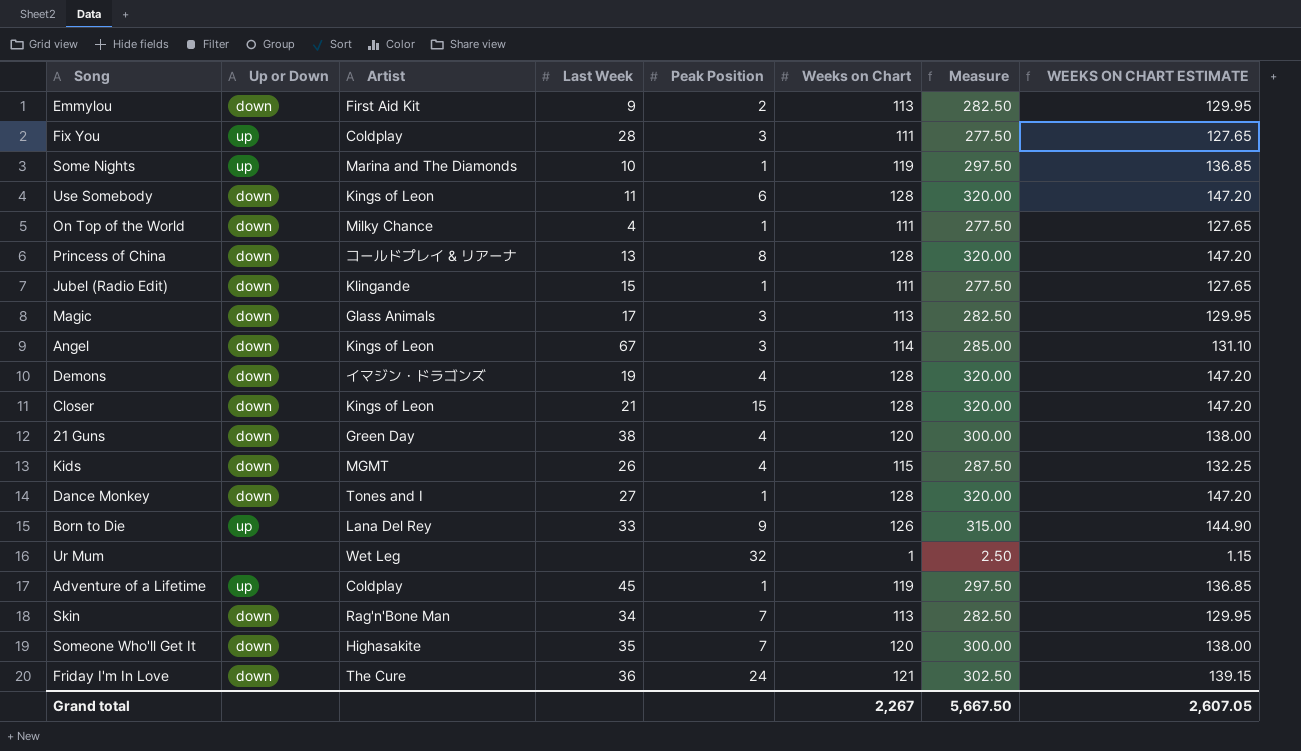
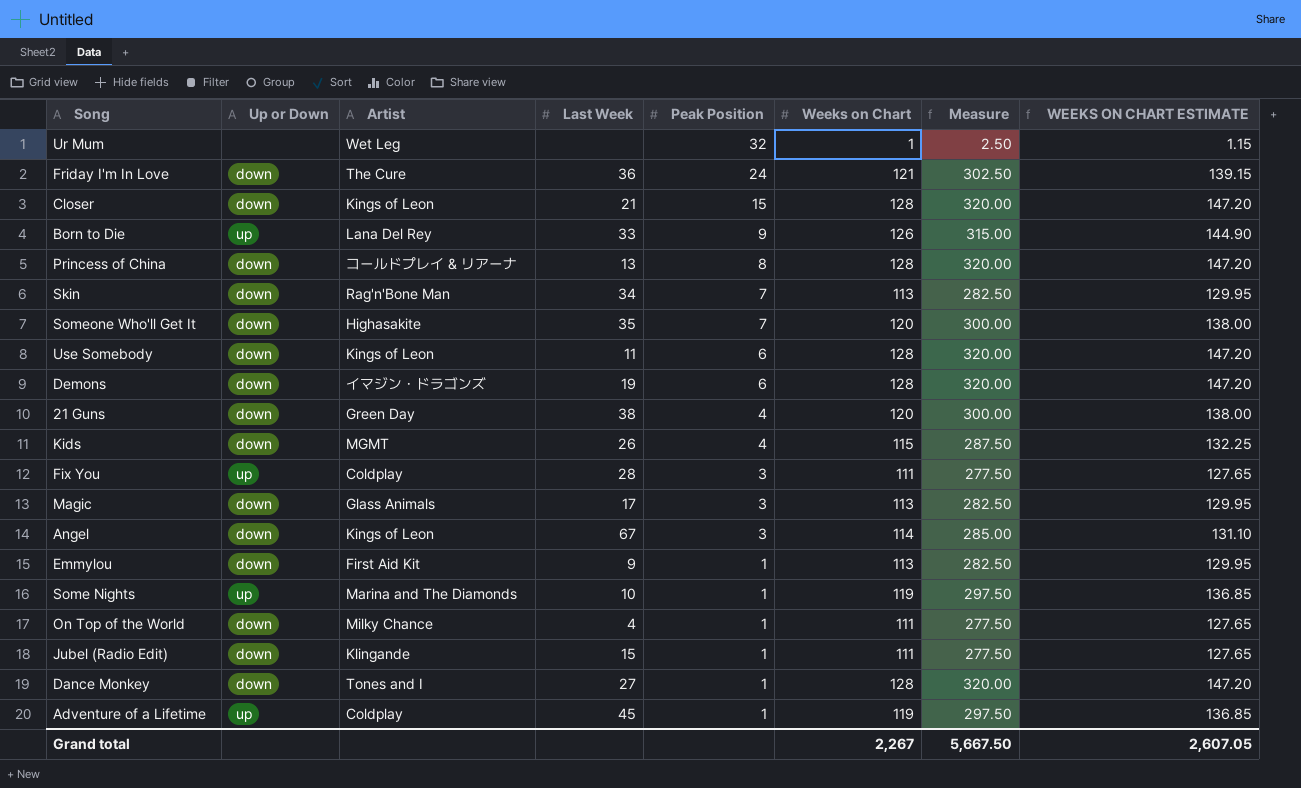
row order: none -> Peak Position descending
Demons | Peak Position: 4 -> 6
Emmylou | Peak Position: 2 -> 1

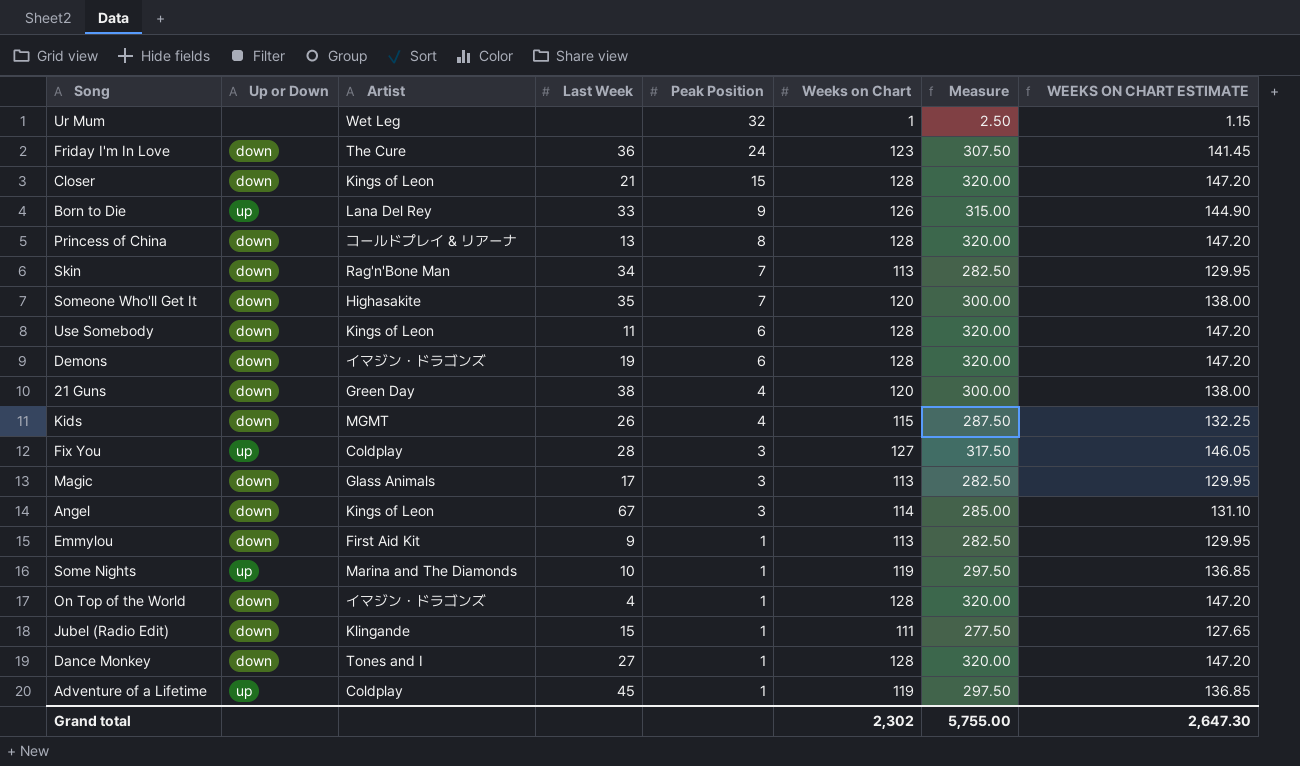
Friday I'm In Love | Weeks on Chart: 121 -> 123
Friday I'm In Love | Measure: 302.50 -> 307.50
Friday I'm In Love | WEEKS ON CHART ESTIMATE: 139.15 -> 141.45
Fix You | Weeks on Chart: 111 -> 127
Fix You | Measure: 277.50 -> 317.50
Fix You | WEEKS ON CHART ESTIMATE: 127.65 -> 146.05
On Top of the World | Artist: Milky Chance -> イマジン・ドラゴンズ
On Top of the World | Weeks on Chart: 111 -> 128
On Top of the World | Measure: 277.50 -> 320.00
On Top of the World | WEEKS ON CHART ESTIMATE: 127.65 -> 147.20
Grand total | Weeks on Chart: 2,267 -> 2,302
Grand total | Measure: 5,667.50 -> 5,755.00
Grand total | WEEKS ON CHART ESTIMATE: 2,607.05 -> 2,647.30

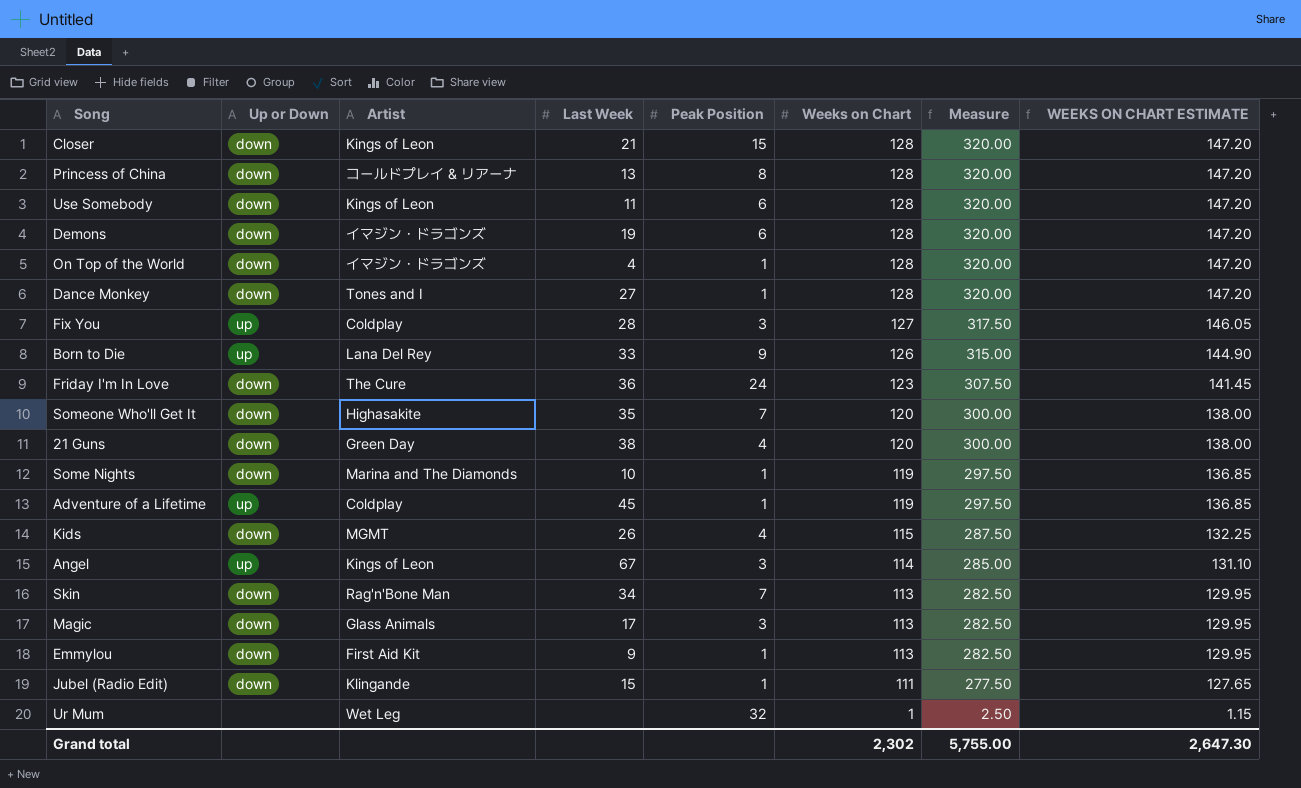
row order: Peak Position descending -> Weeks on Chart descending
Some Nights | Up or Down: up -> down
Angel | Up or Down: down -> up

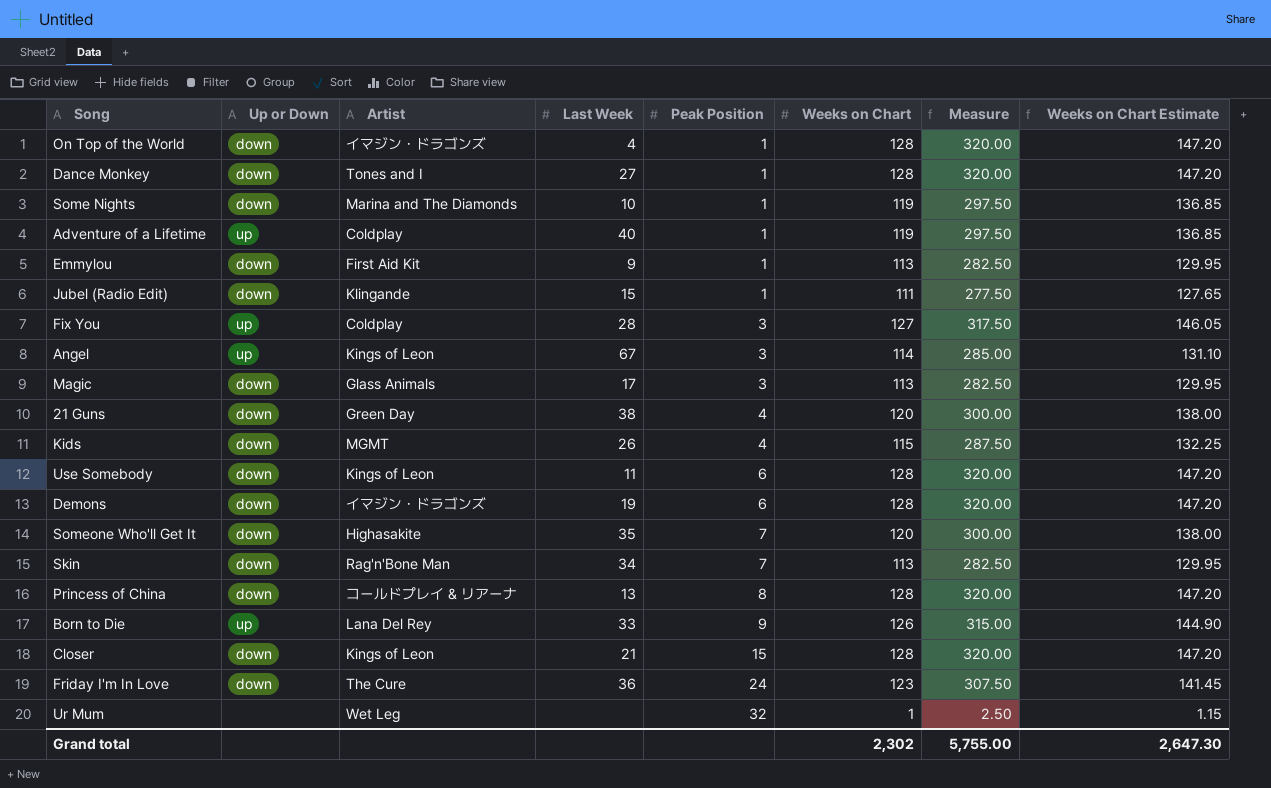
row order: Weeks on Chart descending -> Peak Position ascending
column name: WEEKS ON CHART ESTIMATE -> Weeks on Chart Estimate
Adventure of a Lifetime | Last Week: 45 -> 40

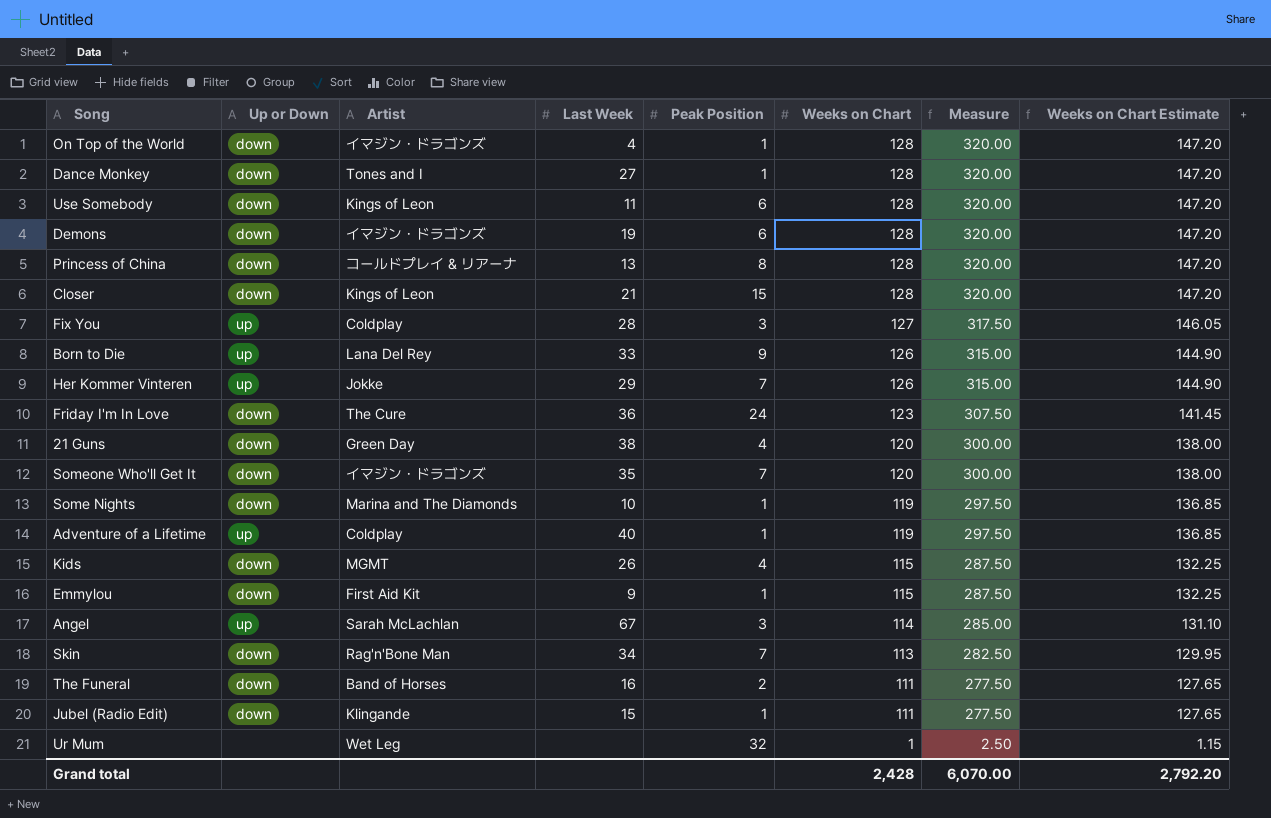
row order: Peak Position ascending -> Weeks on Chart descending
row Magic: down | Glass Animals | 17 | 3 | 113 | 282.50 | 129.95 -> none
row Her Kommer Vinteren: none -> up | Jokke | 29 | 7 | 126 | 315.00 | 144.90
Someone Who'll Get It | Artist: Highasakite -> イマジン・ドラゴンズ
Emmylou | Weeks on Chart: 113 -> 115
Emmylou | Measure: 282.50 -> 287.50
Emmylou | Weeks on Chart Estimate: 129.95 -> 132.25
Angel | Artist: Kings of Leon -> Sarah McLachlan
row The Funeral: none -> down | Band of Horses | 16 | 2 | 111 | 277.50 | 127.65
Grand total | Weeks on Chart: 2,302 -> 2,428
Grand total | Measure: 5,755.00 -> 6,070.00
Grand total | Weeks on Chart Estimate: 2,647.30 -> 2,792.20

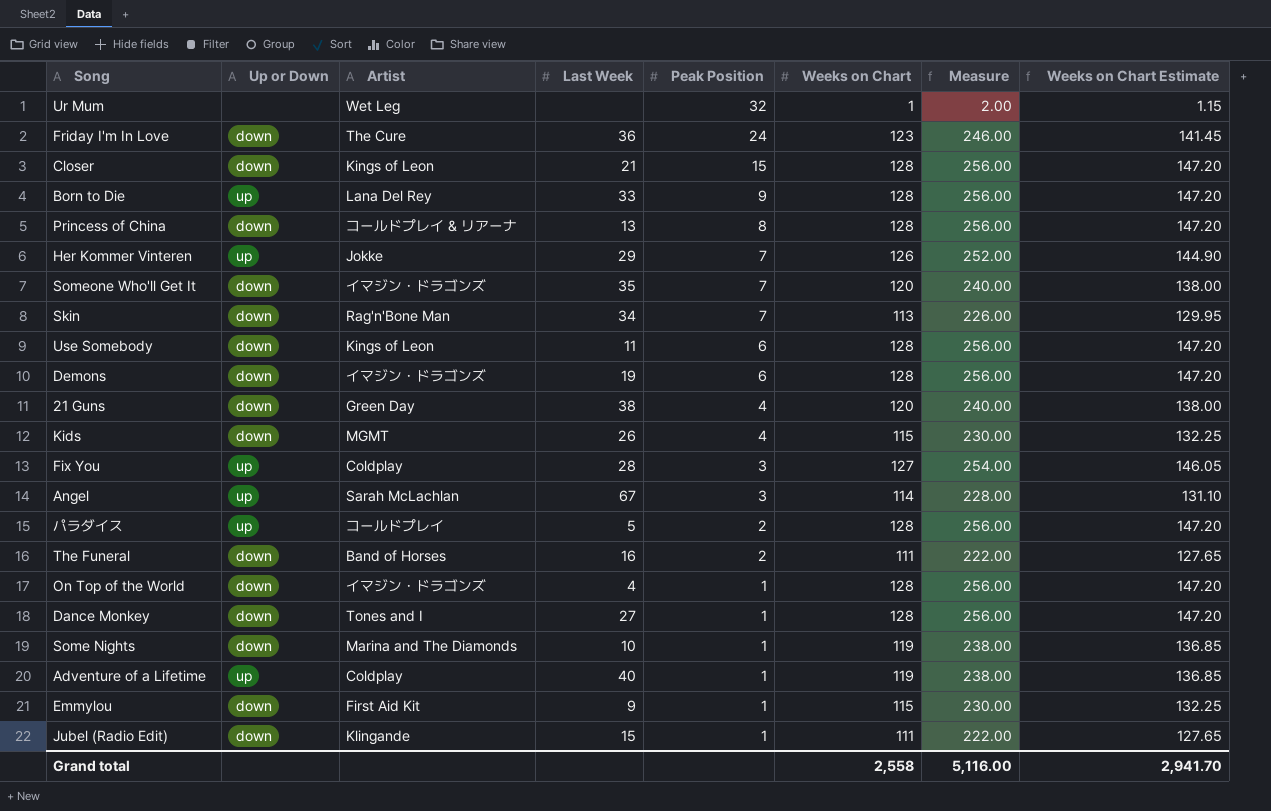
row order: Weeks on Chart descending -> Peak Position descending
column Measure | formula: [Weeks on Chart] * 2.5 -> [Weeks on Chart] * 2
Born to Die | Weeks on Chart: 126 -> 128
Born to Die | Weeks on Chart Estimate: 144.90 -> 147.20
row パラダイス: none -> up | コールドプレイ | 5 | 2 | 128 | 256.00 | 147.20
Grand total | Weeks on Chart: 2,428 -> 2,558
Grand total | Measure: 6,070.00 -> 5,116.00
Grand total | Weeks on Chart Estimate: 2,792.20 -> 2,941.70

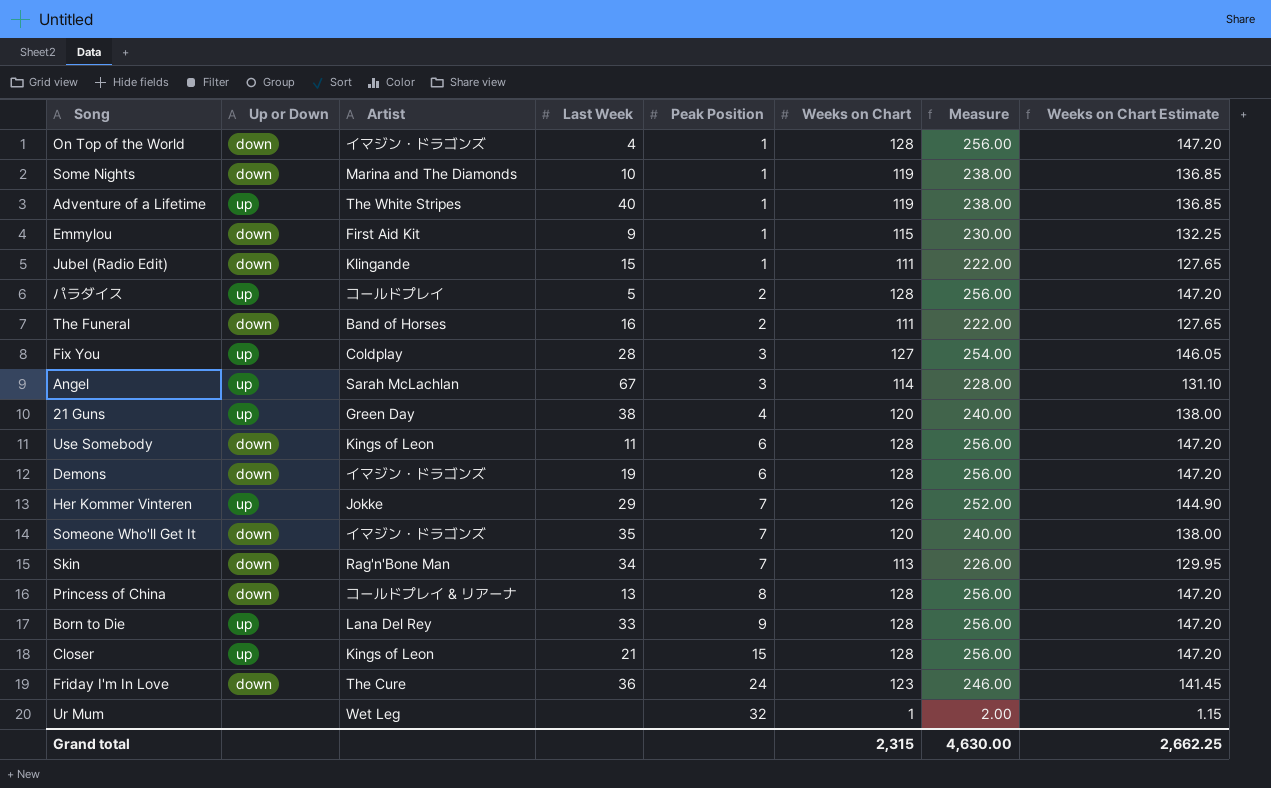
row order: Peak Position descending -> Peak Position ascending
row Kids: down | MGMT | 26 | 4 | 115 | 230.00 | 132.25 -> none
row Dance Monkey: down | Tones and I | 27 | 1 | 128 | 256.00 | 147.20 -> none
Adventure of a Lifetime | Artist: Coldplay -> The White Stripes
21 Guns | Up or Down: down -> up
Closer | Up or Down: down -> up
Grand total | Weeks on Chart: 2,558 -> 2,315
Grand total | Measure: 5,116.00 -> 4,630.00
Grand total | Weeks on Chart Estimate: 2,941.70 -> 2,662.25

